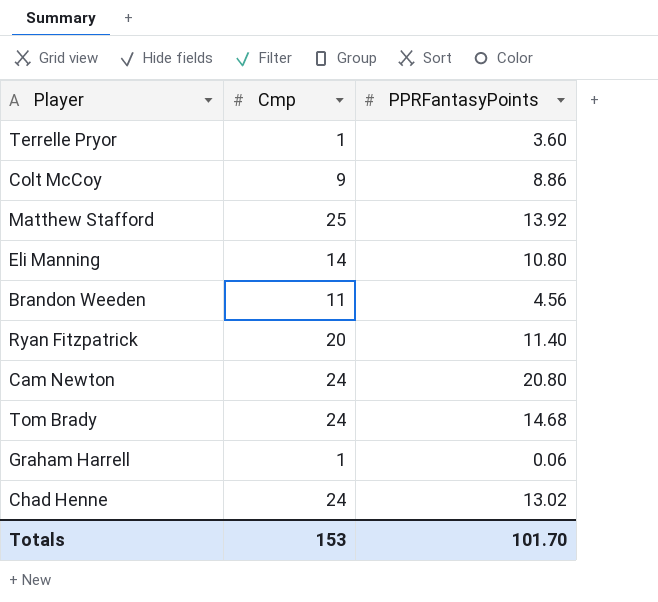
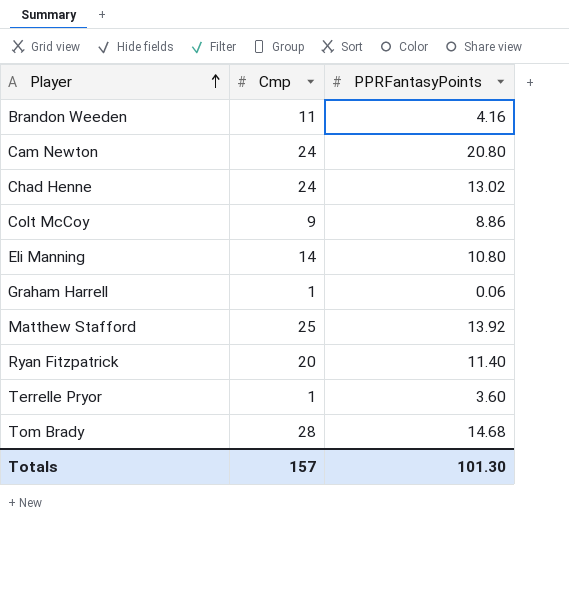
row order: none -> Player ascending
Brandon Weeden | PPRFantasyPoints: 4.56 -> 4.16
Tom Brady | Cmp: 24 -> 28
Totals | Cmp: 153 -> 157
Totals | PPRFantasyPoints: 101.70 -> 101.30

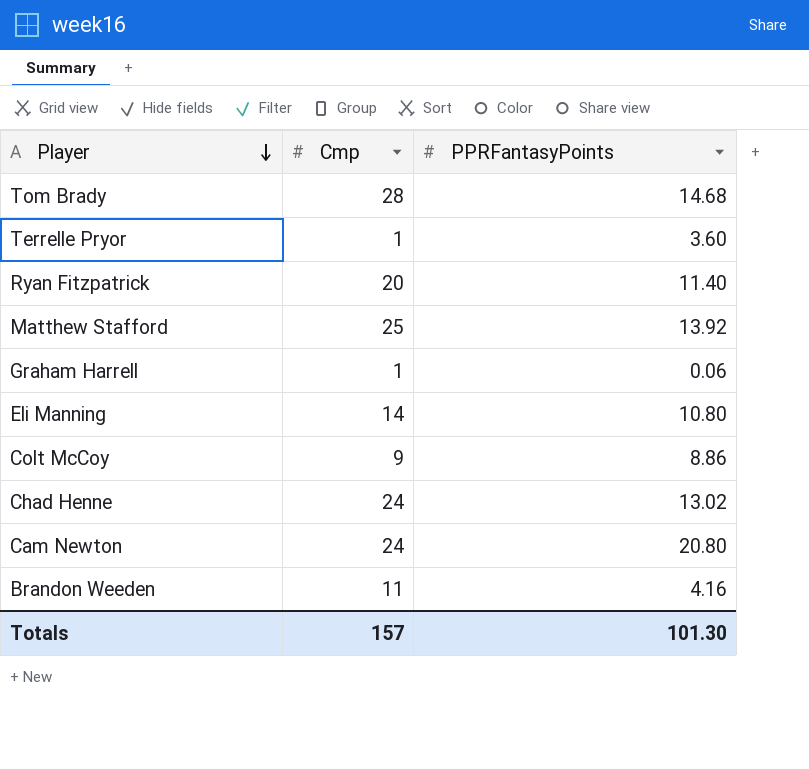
row order: Player ascending -> Player descending

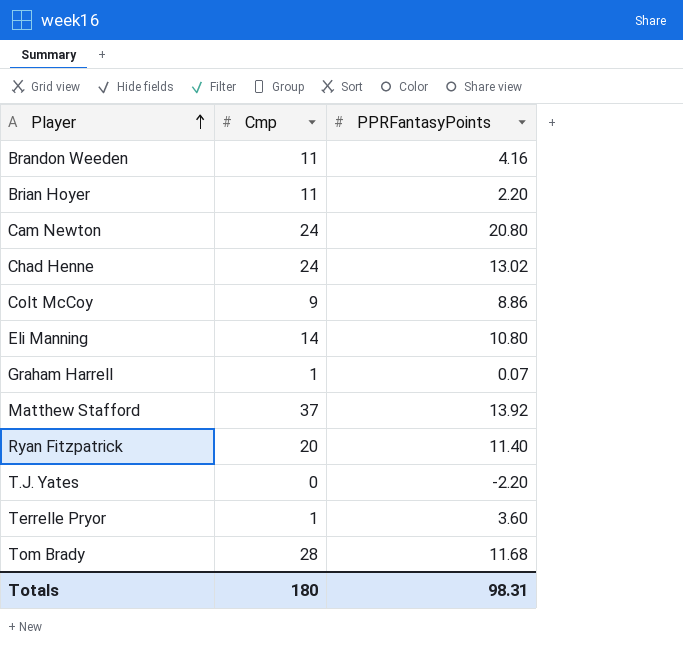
row order: Player descending -> Player ascending
row Brian Hoyer: none -> 11 | 2.20
Graham Harrell | PPRFantasyPoints: 0.06 -> 0.07
Matthew Stafford | Cmp: 25 -> 37
row T.J. Yates: none -> 0 | -2.20
Tom Brady | PPRFantasyPoints: 14.68 -> 11.68
Totals | Cmp: 157 -> 180
Totals | PPRFantasyPoints: 101.30 -> 98.31

